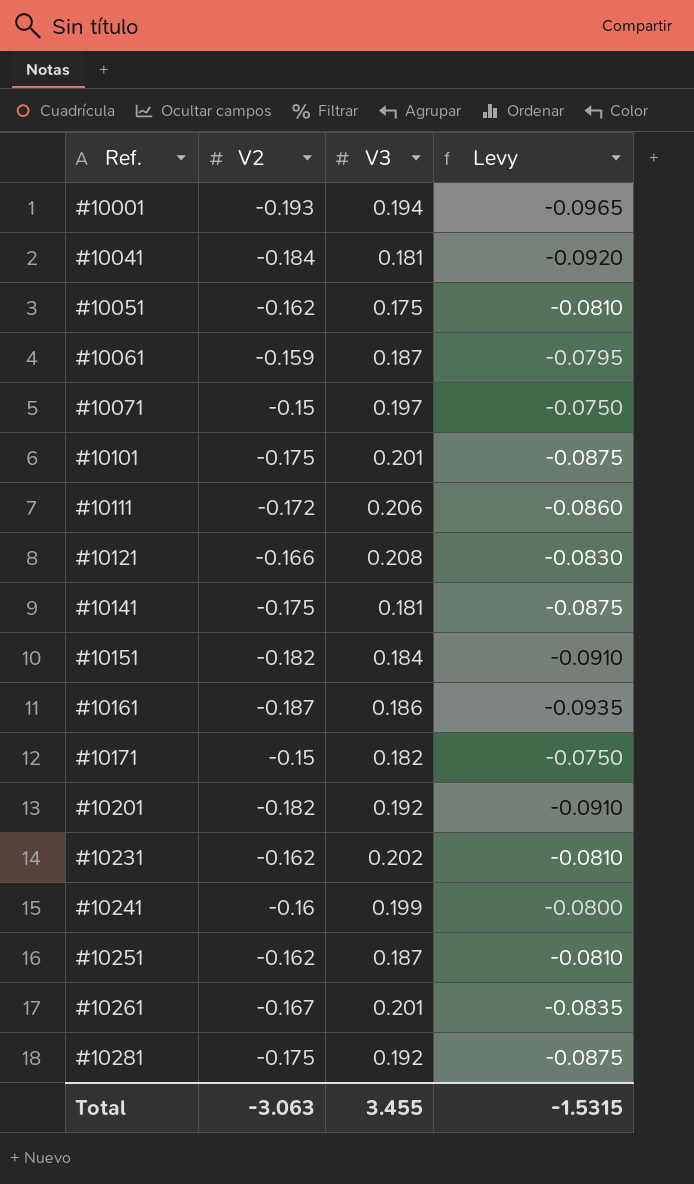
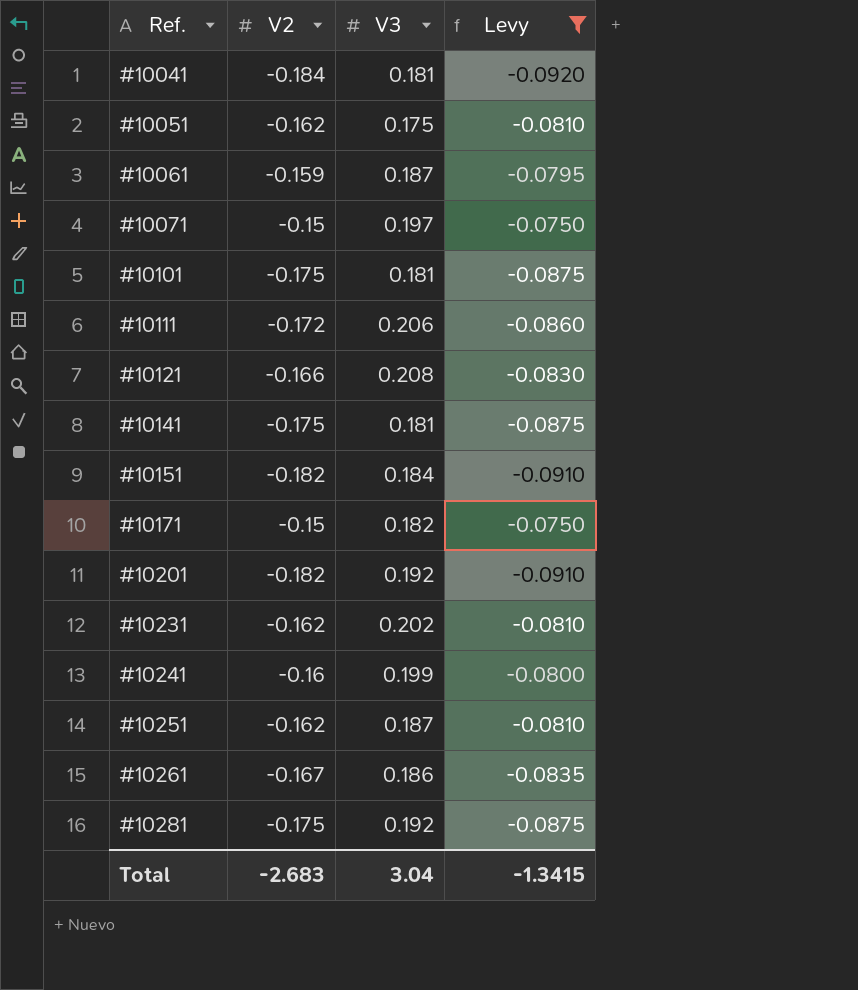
filter: none -> Levy >= -0.0920
#10101 | V3: 0.201 -> 0.181
#10261 | V3: 0.201 -> 0.186
Total | V2: -3.063 -> -2.683
Total | V3: 3.455 -> 3.04
Total | Levy: -1.5315 -> -1.3415

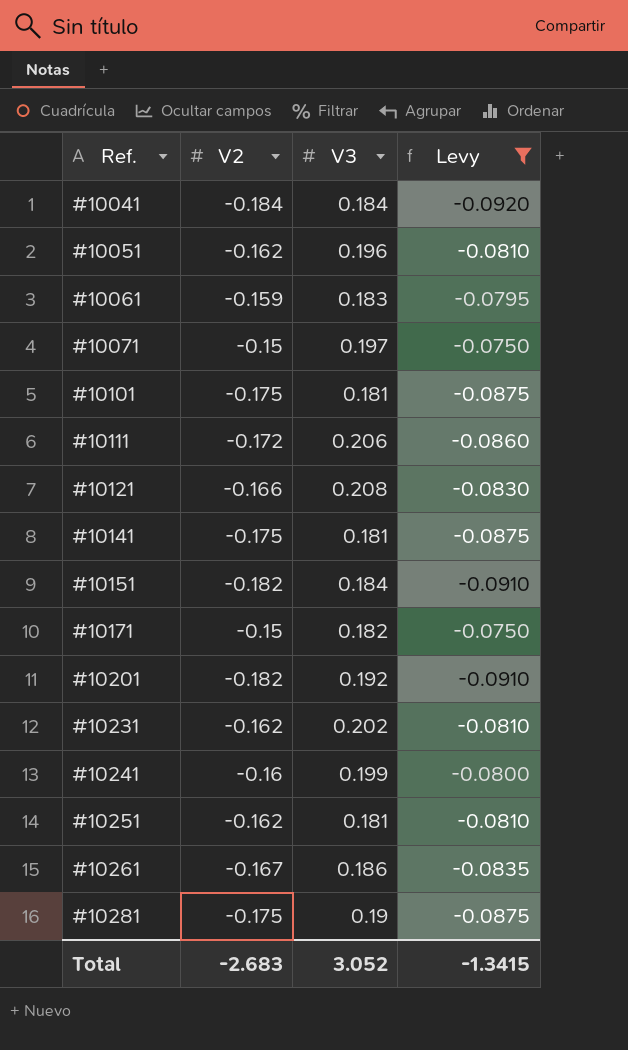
#10041 | V3: 0.181 -> 0.184
#10051 | V3: 0.175 -> 0.196
#10061 | V3: 0.187 -> 0.183
#10251 | V3: 0.187 -> 0.181
#10281 | V3: 0.192 -> 0.19
Total | V3: 3.04 -> 3.052

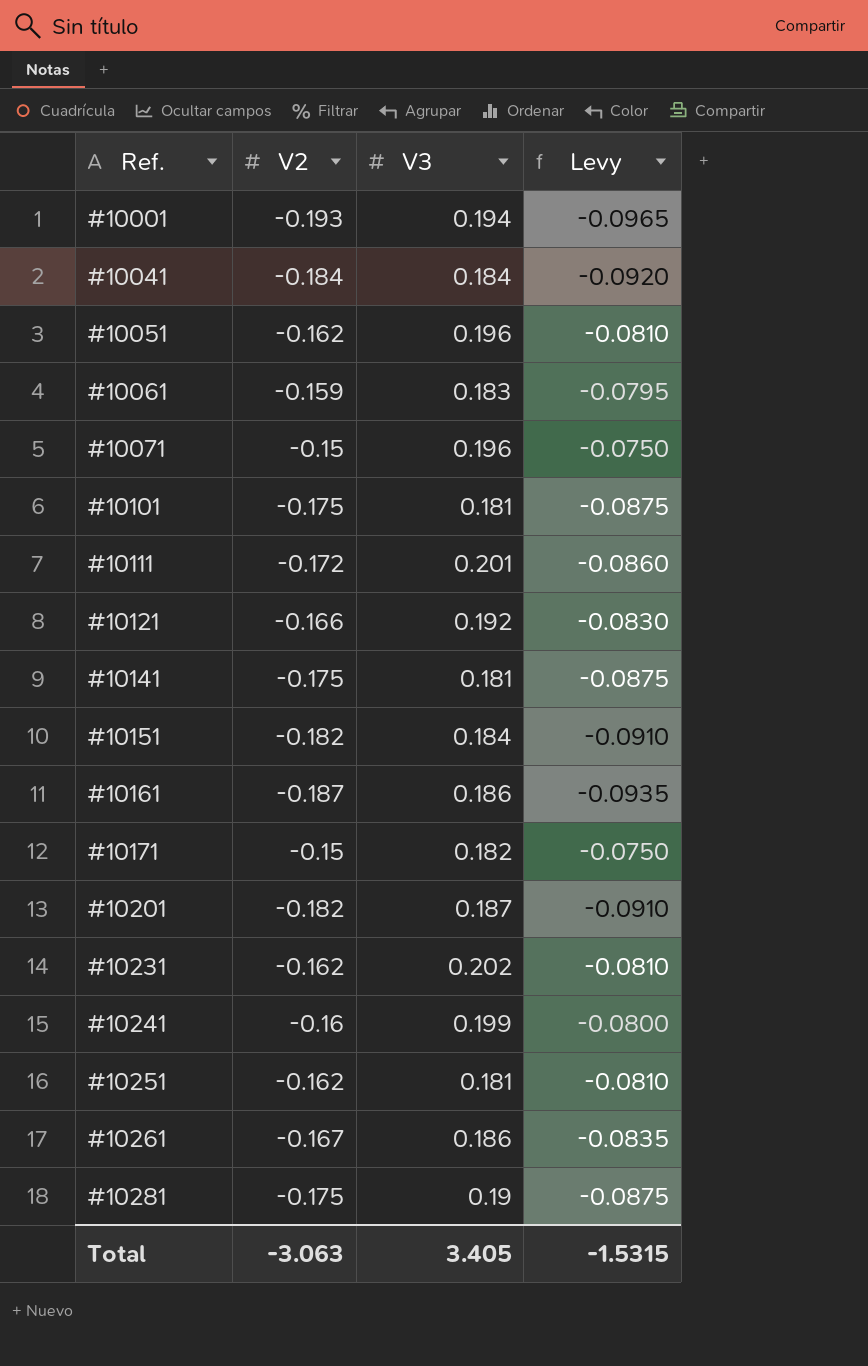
filter: Levy >= -0.0920 -> none
#10071 | V3: 0.197 -> 0.196
#10111 | V3: 0.206 -> 0.201
#10121 | V3: 0.208 -> 0.192
#10201 | V3: 0.192 -> 0.187
Total | V2: -2.683 -> -3.063
Total | V3: 3.052 -> 3.405
Total | Levy: -1.3415 -> -1.5315

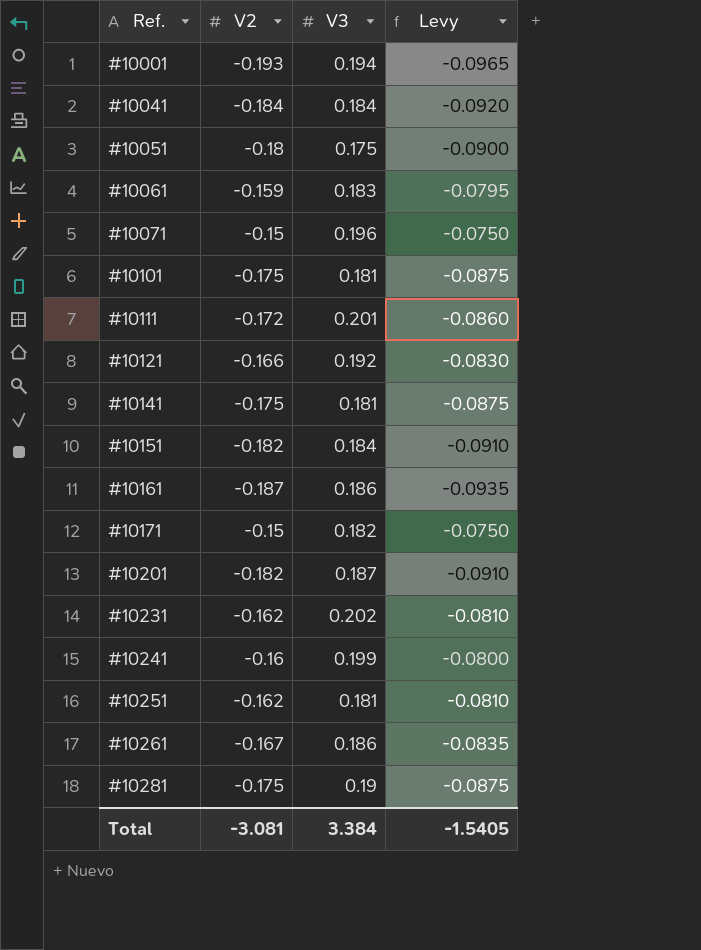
#10051 | V2: -0.162 -> -0.18
#10051 | V3: 0.196 -> 0.175
#10051 | Levy: -0.0810 -> -0.0900
Total | V2: -3.063 -> -3.081
Total | V3: 3.405 -> 3.384
Total | Levy: -1.5315 -> -1.5405

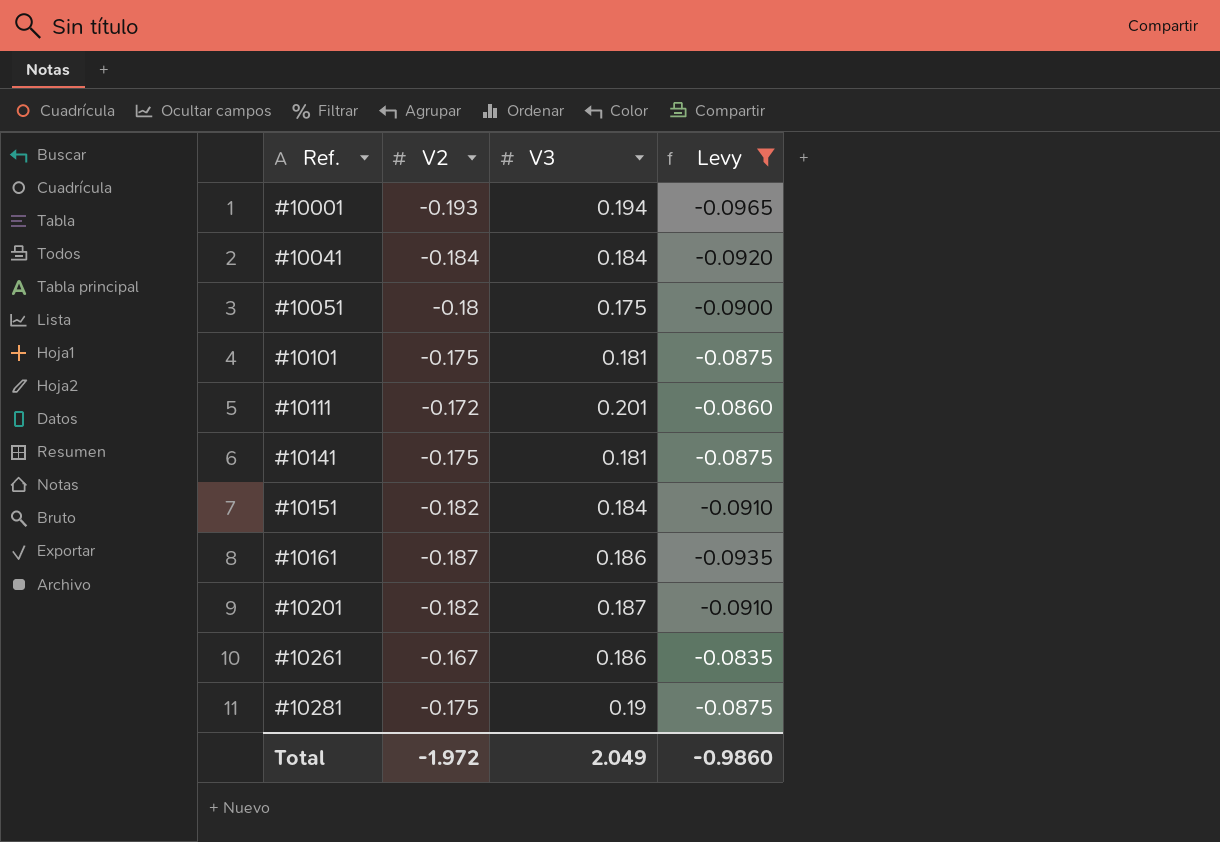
filter: none -> Levy <= -0.0835
Total | V2: -3.081 -> -1.972
Total | V3: 3.384 -> 2.049
Total | Levy: -1.5405 -> -0.9860

